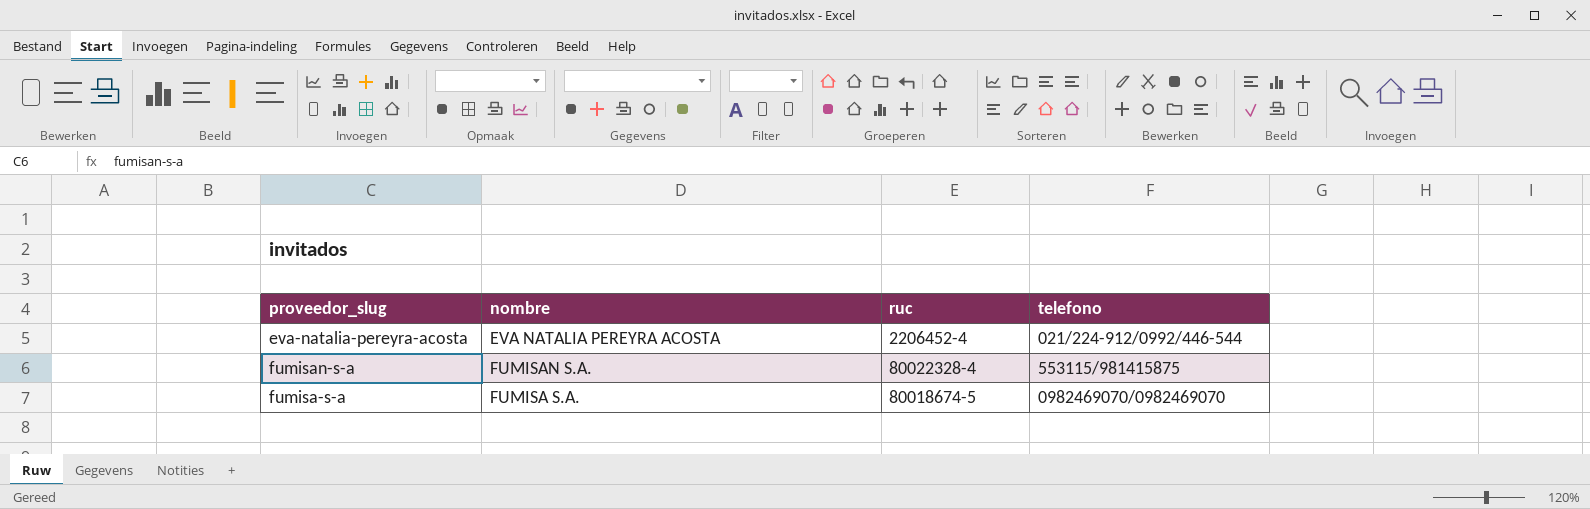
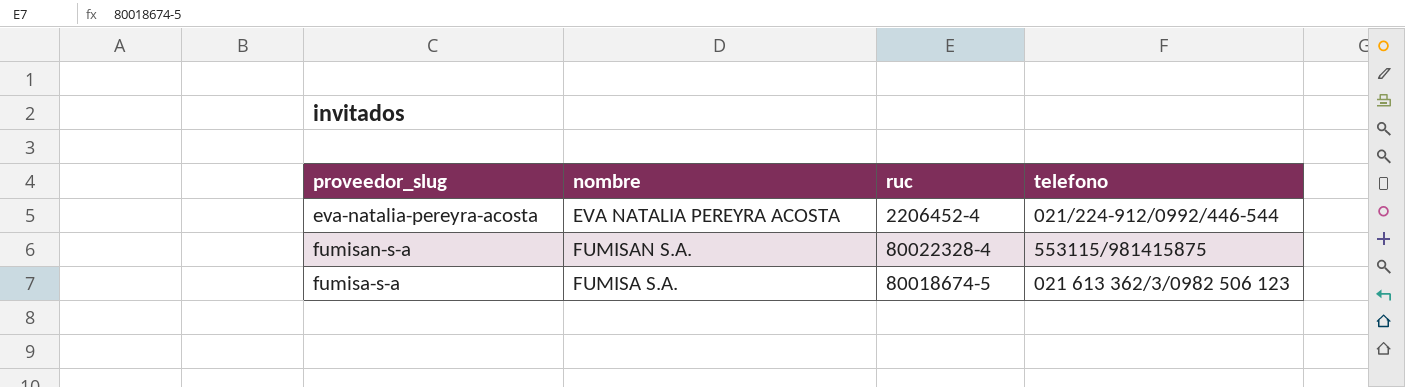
fumisa-s-a | telefono: 0982469070/0982469070 -> 021 613 362/3/0982 506 123

